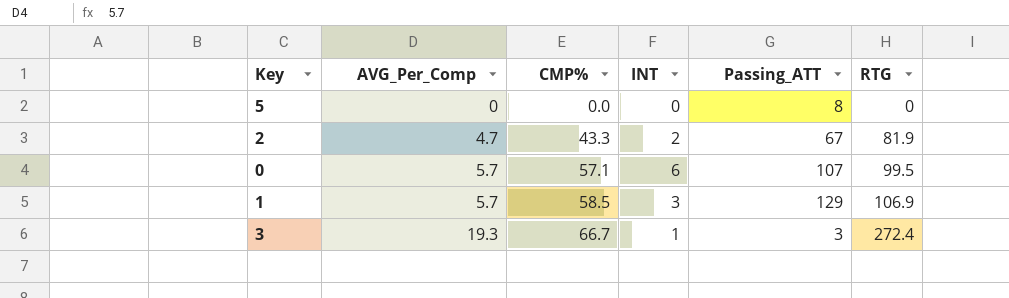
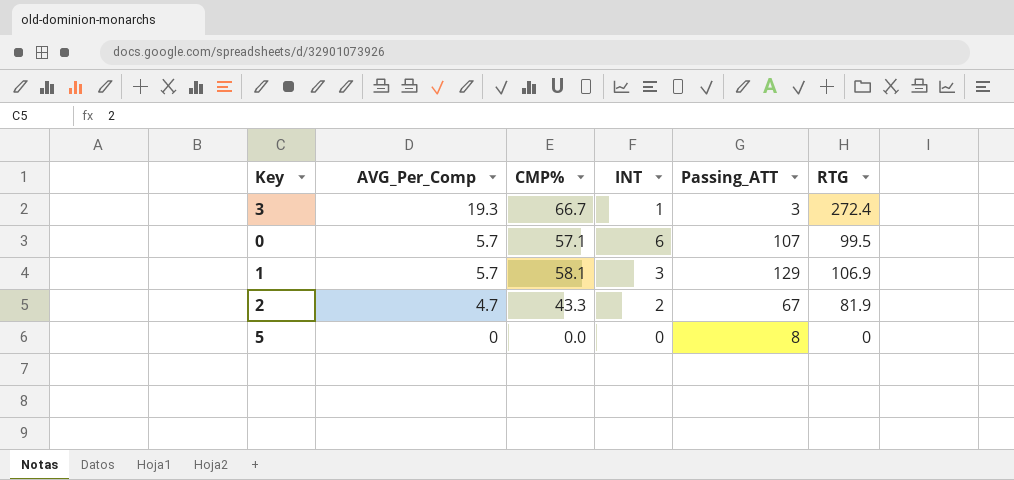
row order: AVG_Per_Comp ascending -> AVG_Per_Comp descending
1 | CMP%: 58.5 -> 58.1

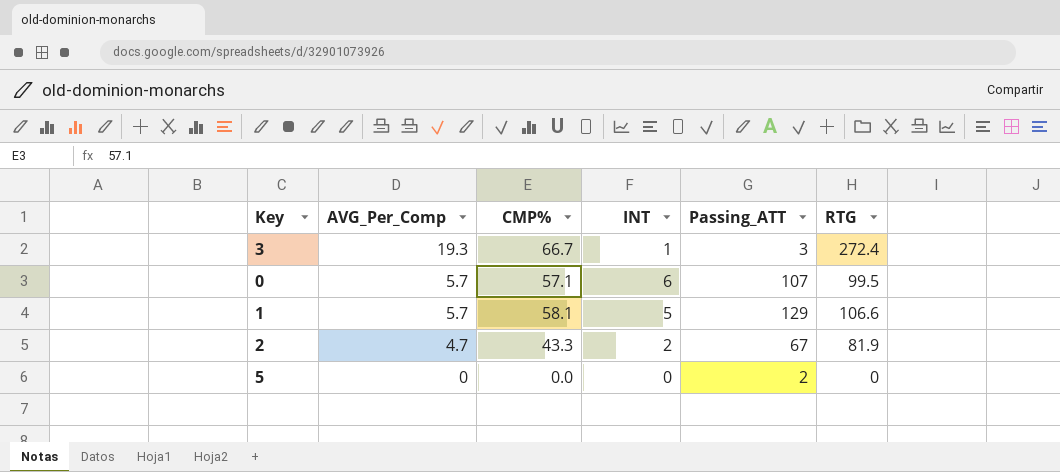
1 | INT: 3 -> 5
1 | RTG: 106.9 -> 106.6
5 | Passing_ATT: 8 -> 2

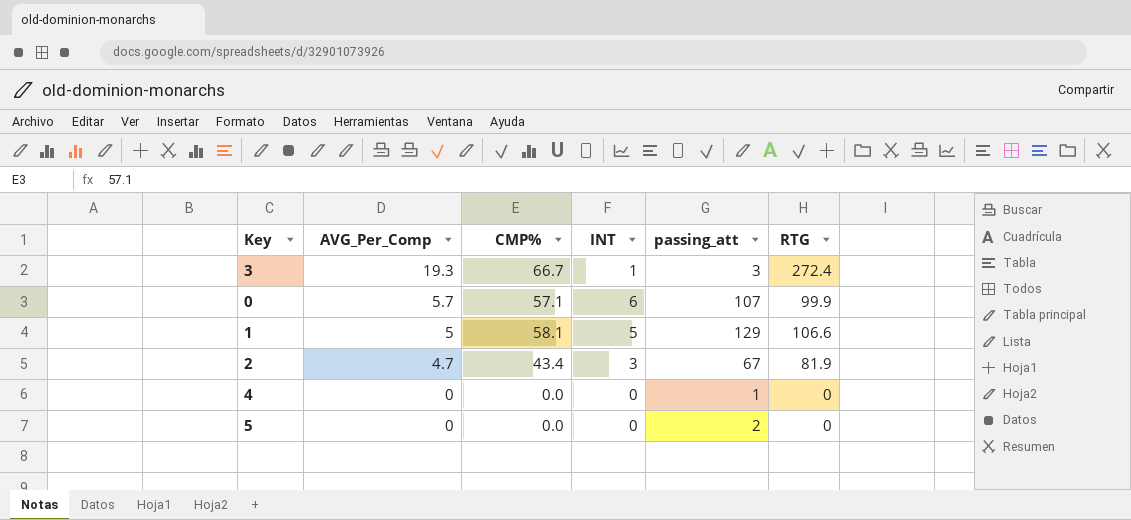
column name: Passing_ATT -> passing_att
0 | RTG: 99.5 -> 99.9
1 | AVG_Per_Comp: 5.7 -> 5
2 | CMP%: 43.3 -> 43.4
2 | INT: 2 -> 3
row 4: none -> 0 | 0.0 | 0 | 1 | 0

